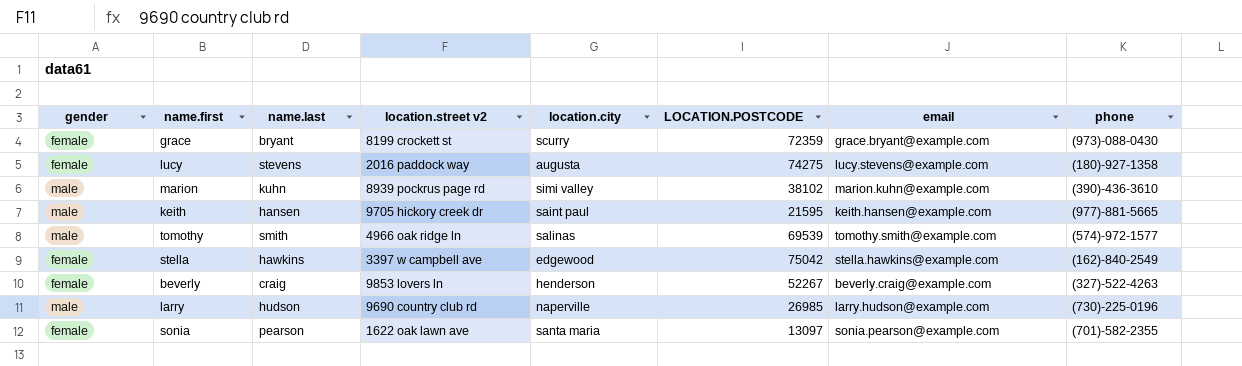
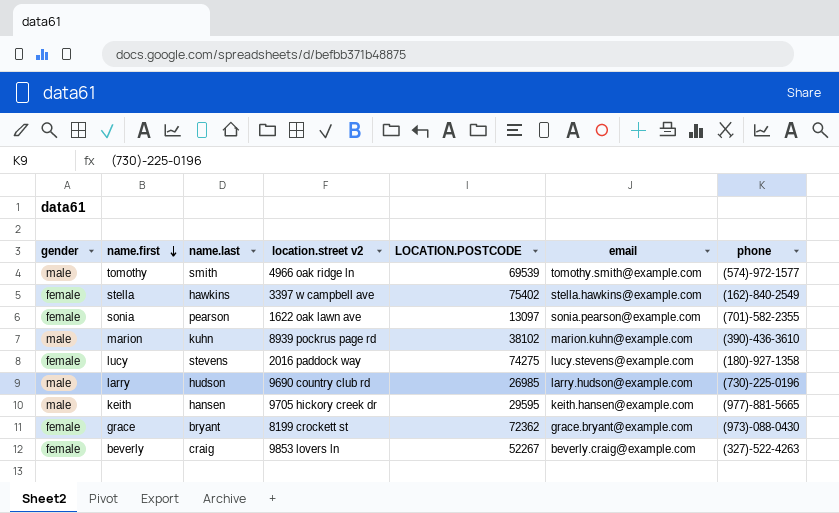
row order: none -> name.first descending
column location.city | position: 5 -> none
stella | LOCATION.POSTCODE: 75042 -> 75402
keith | LOCATION.POSTCODE: 21595 -> 29595
grace | LOCATION.POSTCODE: 72359 -> 72362

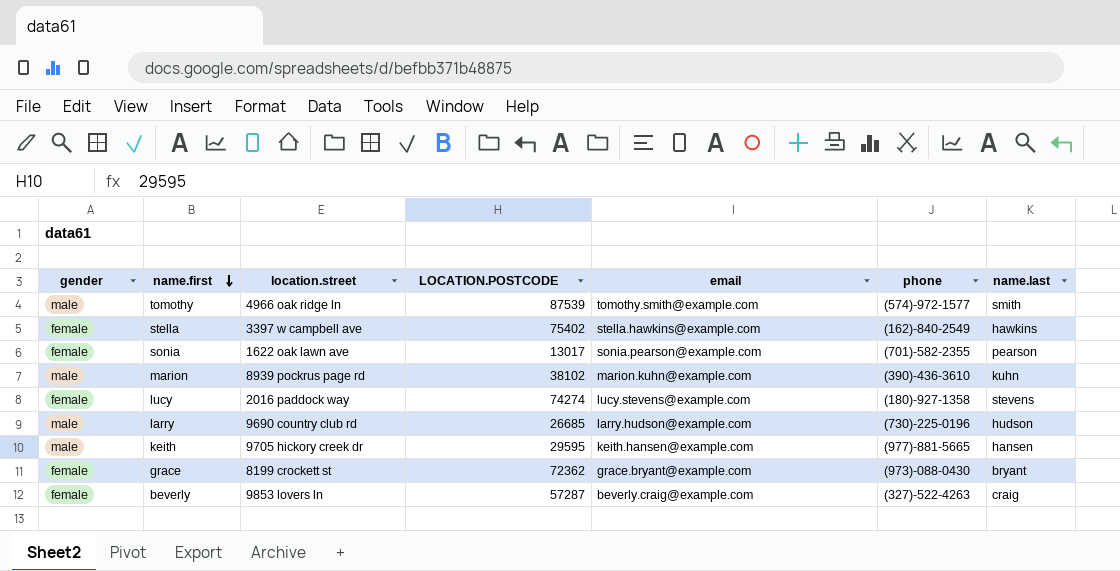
column name: location.street v2 -> location.street
column name.last | position: 3 -> 7
tomothy | LOCATION.POSTCODE: 69539 -> 87539
sonia | LOCATION.POSTCODE: 13097 -> 13017
lucy | LOCATION.POSTCODE: 74275 -> 74274
larry | LOCATION.POSTCODE: 26985 -> 26685
beverly | LOCATION.POSTCODE: 52267 -> 57287

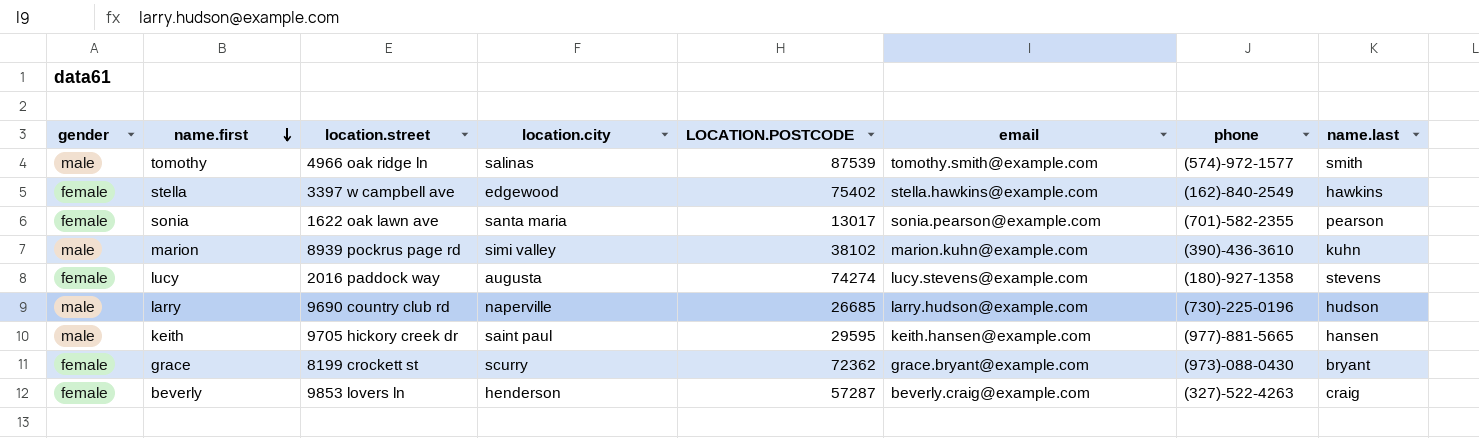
column location.city | position: none -> 4

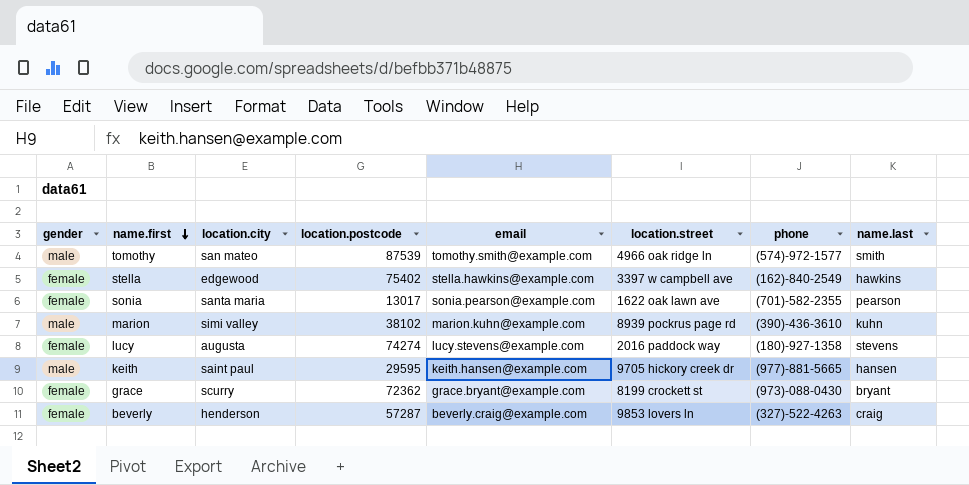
column name: LOCATION.POSTCODE -> location.postcode
column location.street | position: 3 -> 6
row larry: male | 9690 country club rd | naperville | 26685 | larry.hudson@example.com | (730)-225-0196 | hudson -> none
tomothy | location.city: salinas -> san mateo

